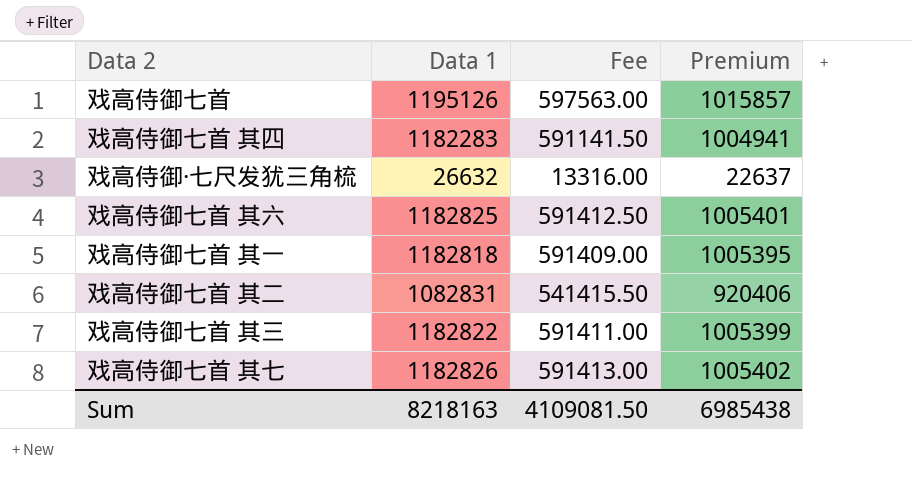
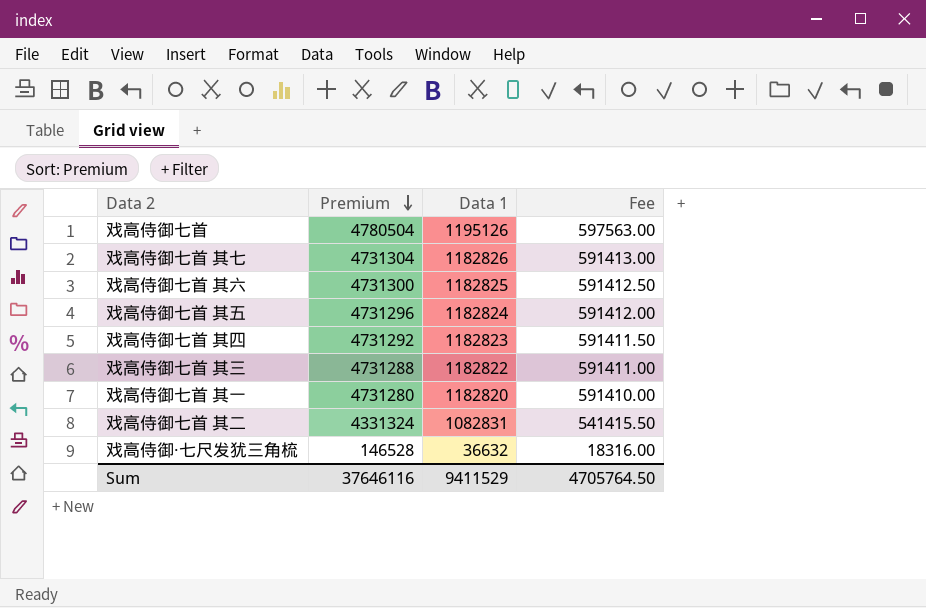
row order: none -> Premium descending
column Premium | formula: [Data 1] * 0.85 -> [Data 1] * 4
column Premium | position: 4 -> 2
row 戏高侍御七首 其五: none -> 4731296 | 1182824 | 591412.00
戏高侍御七首 其四 | Data 1: 1182283 -> 1182823
戏高侍御七首 其四 | Fee: 591141.50 -> 591411.50
戏高侍御七首 其一 | Data 1: 1182818 -> 1182820
戏高侍御七首 其一 | Fee: 591409.00 -> 591410.00
戏高侍御·七尺发犹三角梳 | Data 1: 26632 -> 36632
戏高侍御·七尺发犹三角梳 | Fee: 13316.00 -> 18316.00
Sum | Premium: 6985438 -> 37646116
Sum | Data 1: 8218163 -> 9411529
Sum | Fee: 4109081.50 -> 4705764.50

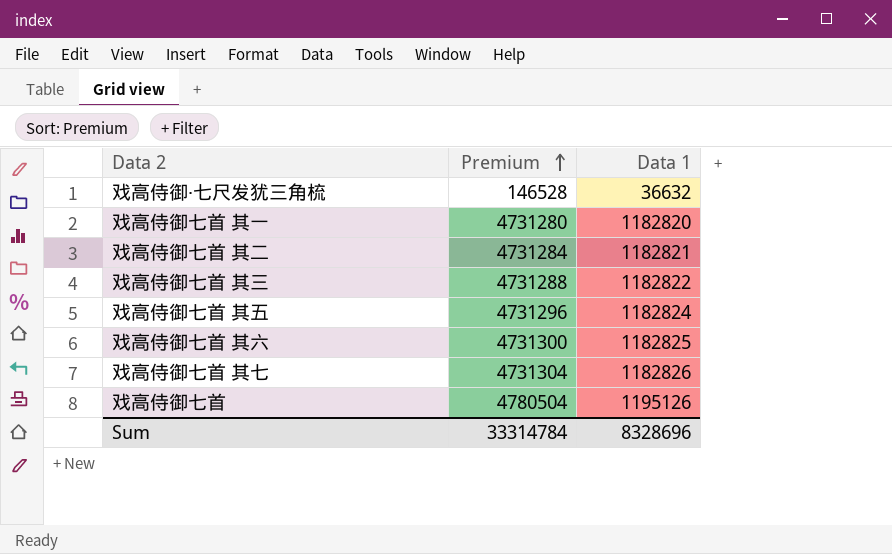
row order: Premium descending -> Premium ascending
column Fee | formula: [Data 1] * 0.5 -> none
row 戏高侍御七首 其四: 4731292 | 1182823 | 591411.50 -> none
戏高侍御七首 其二 | Premium: 4331324 -> 4731284
戏高侍御七首 其二 | Data 1: 1082831 -> 1182821
Sum | Premium: 37646116 -> 33314784
Sum | Data 1: 9411529 -> 8328696

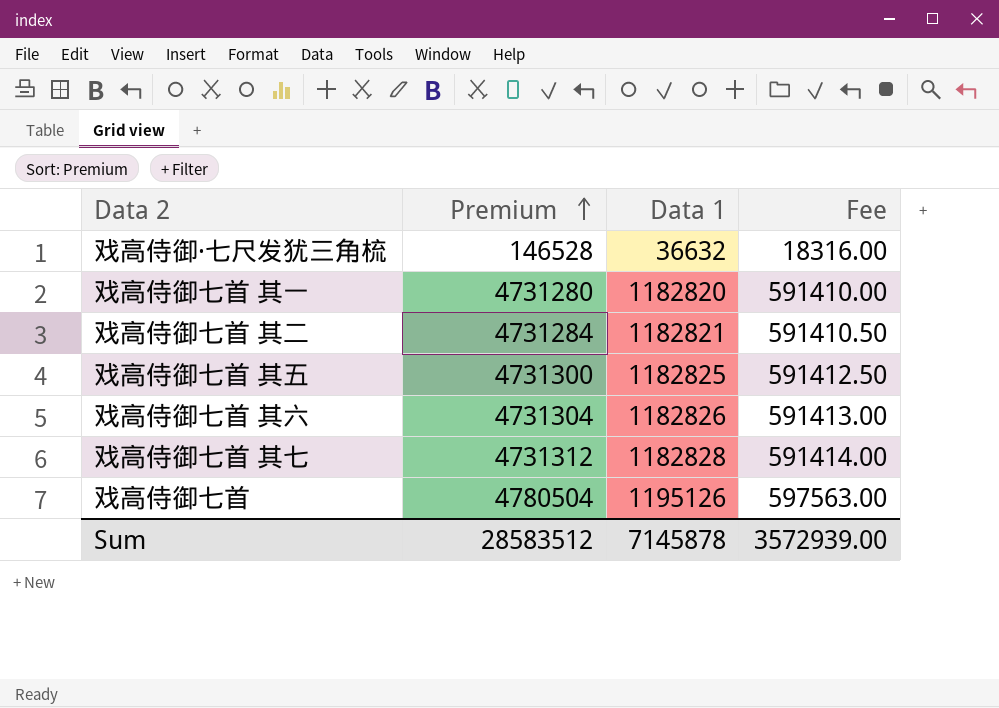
column Fee | formula: none -> [Data 1] * 0.5
row 戏高侍御七首 其三: 4731288 | 1182822 -> none
戏高侍御七首 其五 | Premium: 4731296 -> 4731300
戏高侍御七首 其五 | Data 1: 1182824 -> 1182825
戏高侍御七首 其六 | Premium: 4731300 -> 4731304
戏高侍御七首 其六 | Data 1: 1182825 -> 1182826
戏高侍御七首 其七 | Premium: 4731304 -> 4731312
戏高侍御七首 其七 | Data 1: 1182826 -> 1182828
Sum | Premium: 33314784 -> 28583512
Sum | Data 1: 8328696 -> 7145878

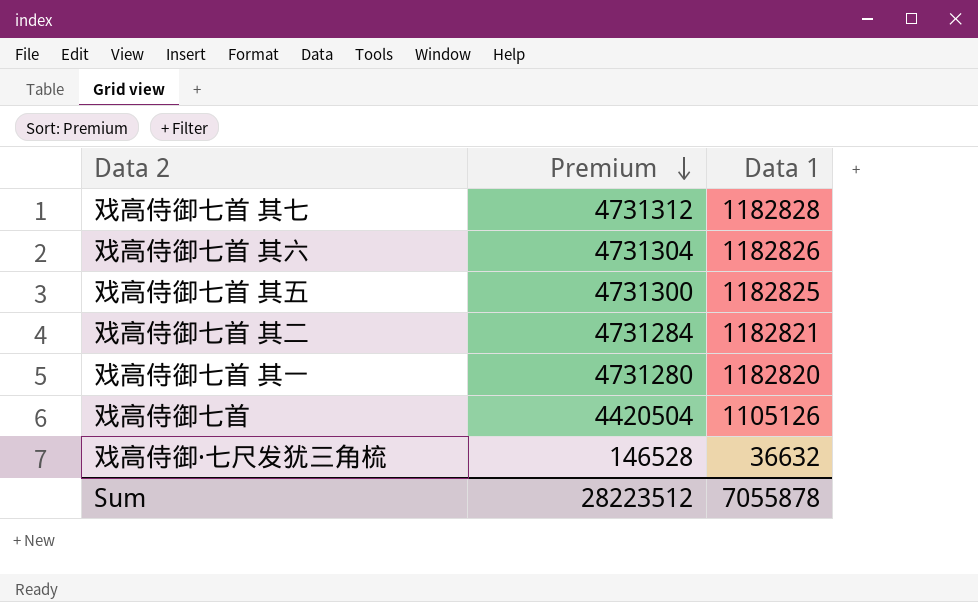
row order: Premium ascending -> Premium descending
column Fee | formula: [Data 1] * 0.5 -> none
戏高侍御七首 | Premium: 4780504 -> 4420504
戏高侍御七首 | Data 1: 1195126 -> 1105126
Sum | Premium: 28583512 -> 28223512
Sum | Data 1: 7145878 -> 7055878

